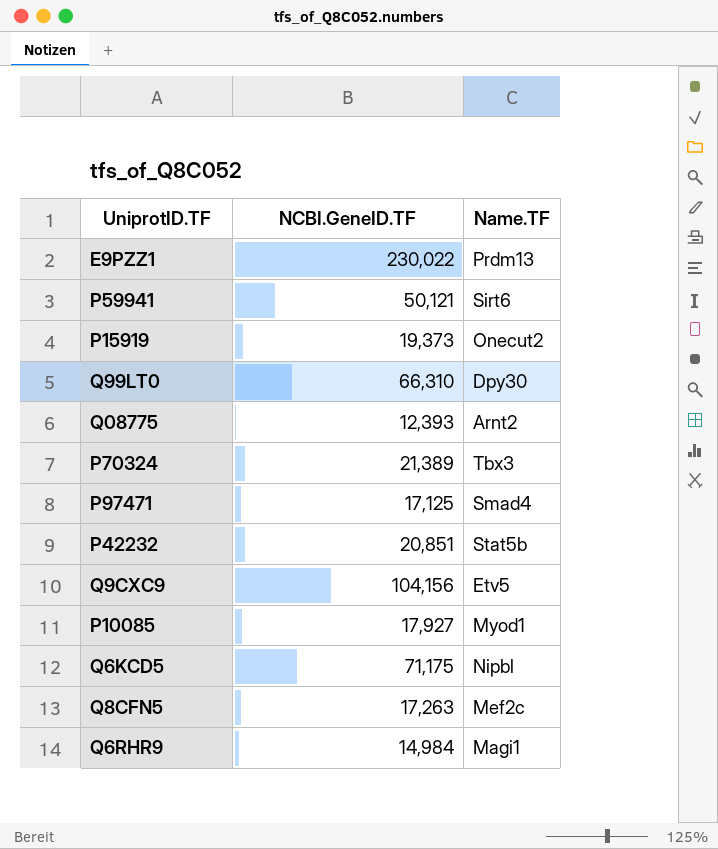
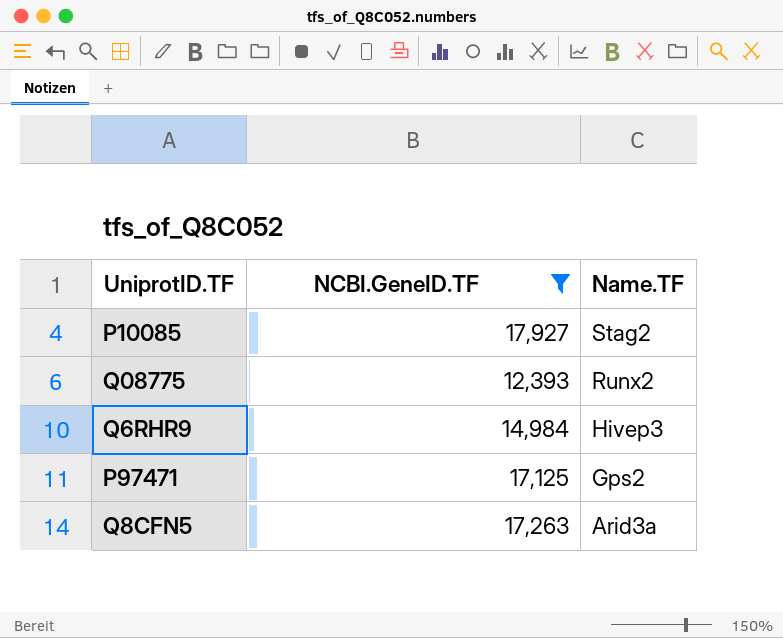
filter: none -> NCBI.GeneID.TF <= 17,927
row order: none -> Name.TF descending
P10085 | Name.TF: Myod1 -> Stag2
Q08775 | Name.TF: Arnt2 -> Runx2
Q6RHR9 | Name.TF: Magi1 -> Hivep3
P97471 | Name.TF: Smad4 -> Gps2
Q8CFN5 | Name.TF: Mef2c -> Arid3a

